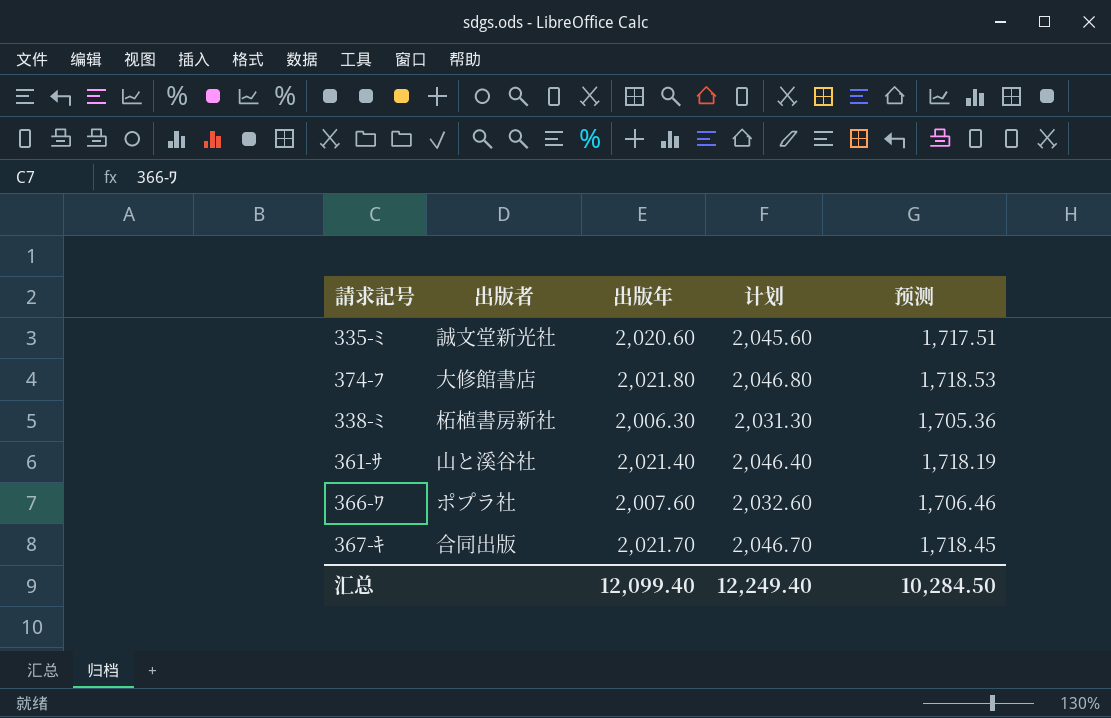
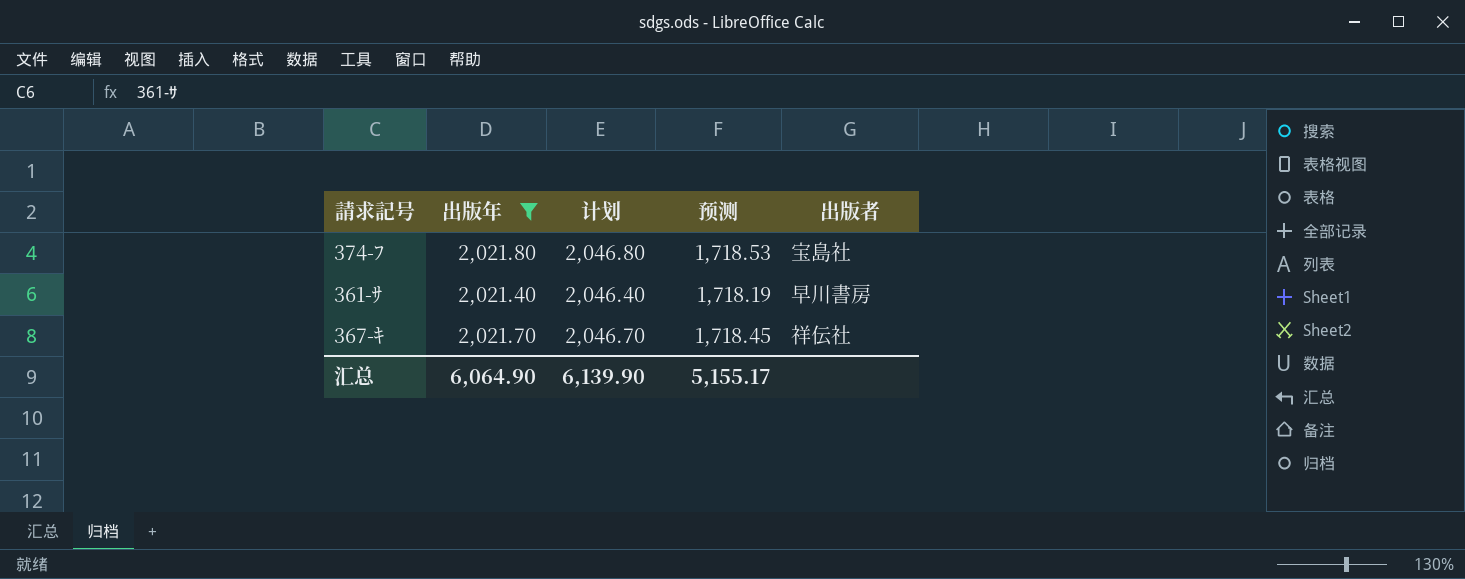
filter: none -> 出版年 >= 2,021.40
column 出版者 | position: 2 -> 5
374-ﾌ | 出版者: 大修館書店 -> 宝島社
361-ｻ | 出版者: 山と溪谷社 -> 早川書房
367-ｷ | 出版者: 合同出版 -> 祥伝社
汇总 | 出版年: 12,099.40 -> 6,064.90
汇总 | 计划: 12,249.40 -> 6,139.90
汇总 | 预测: 10,284.50 -> 5,155.17

